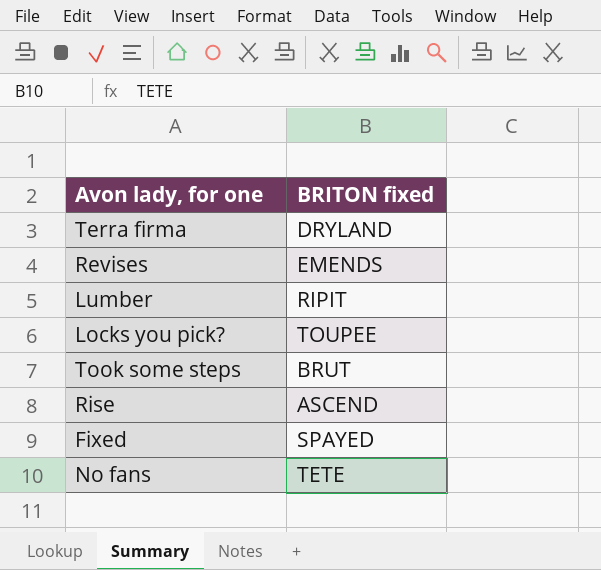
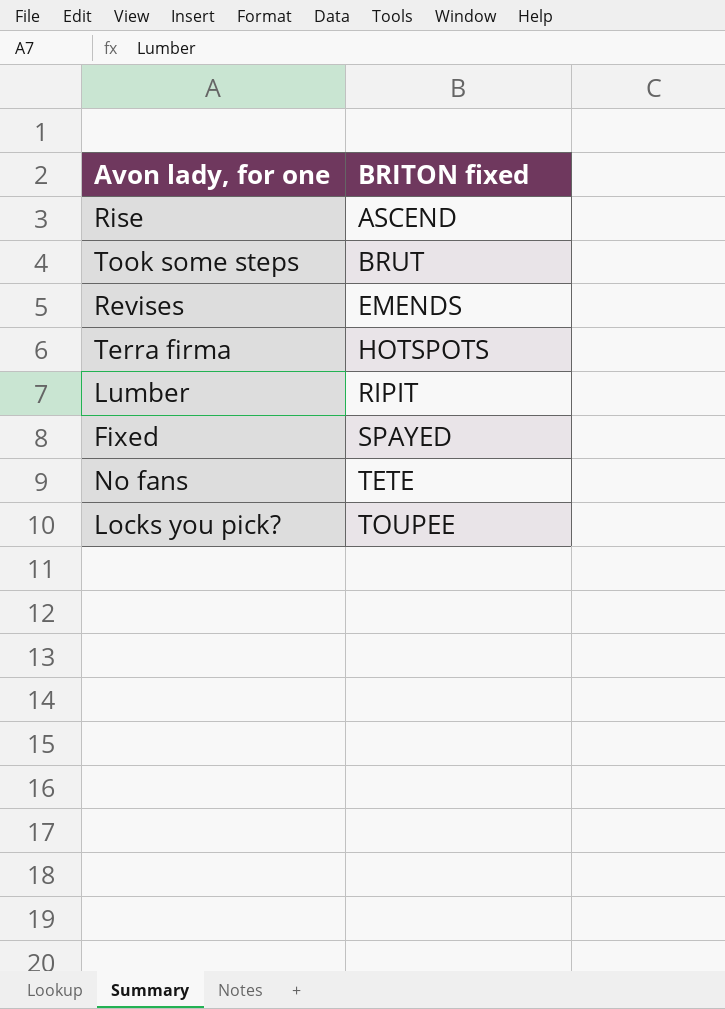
row order: none -> BRITON fixed ascending
Terra firma | BRITON fixed: DRYLAND -> HOTSPOTS

